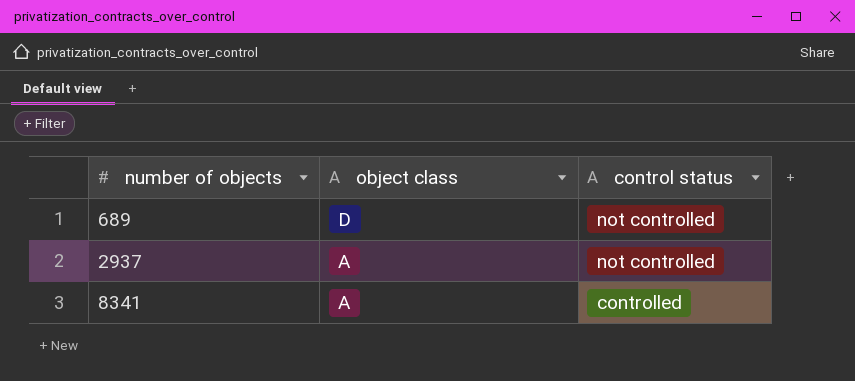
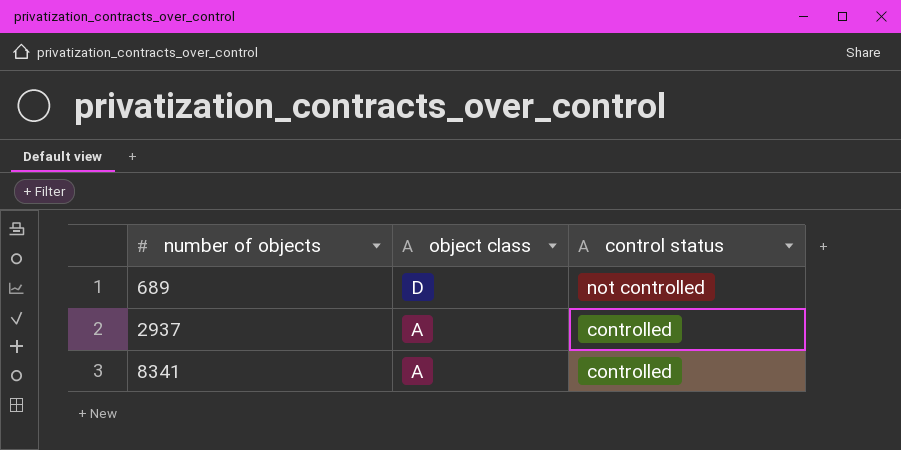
2937 | control status: not controlled -> controlled

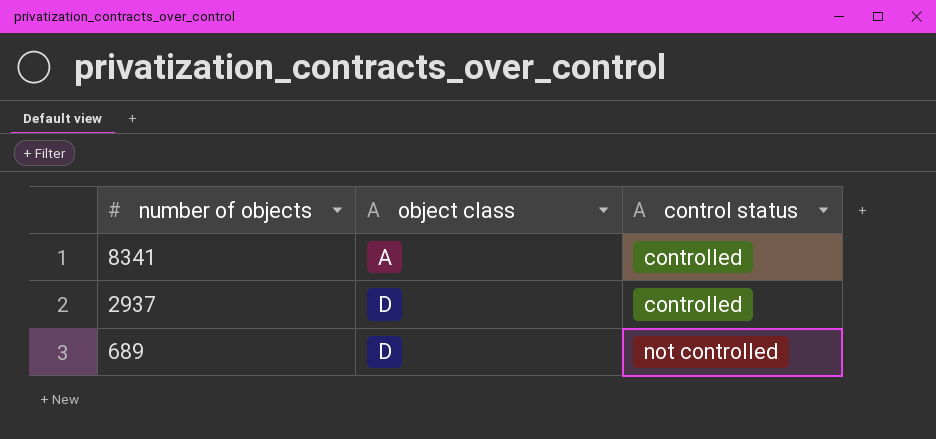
row order: number of objects ascending -> number of objects descending
2937 | object class: A -> D

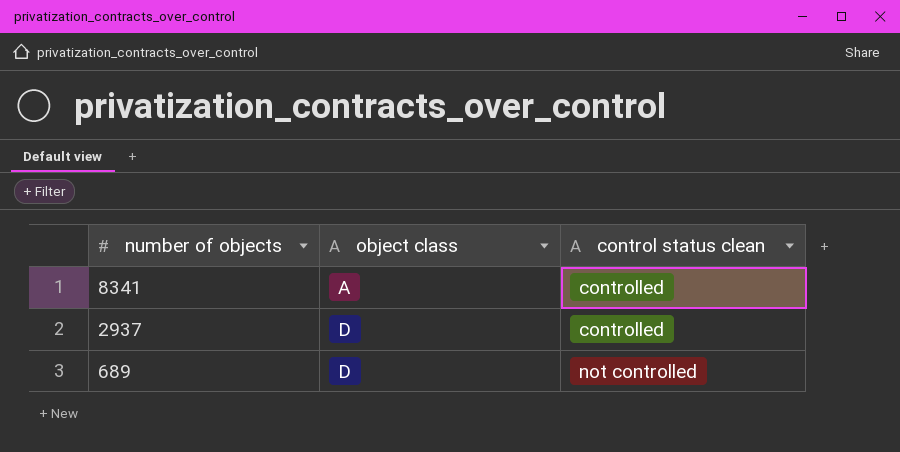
column name: control status -> control status clean

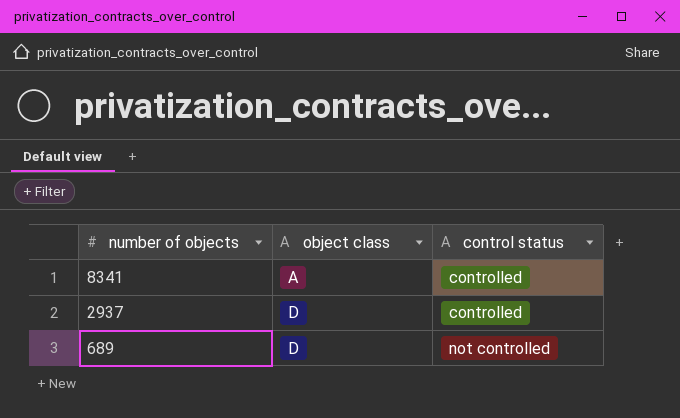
column name: control status clean -> control status

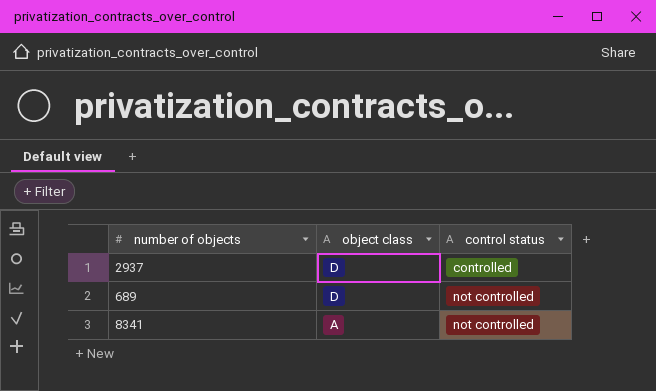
row order: number of objects descending -> object class descending
8341 | control status: controlled -> not controlled

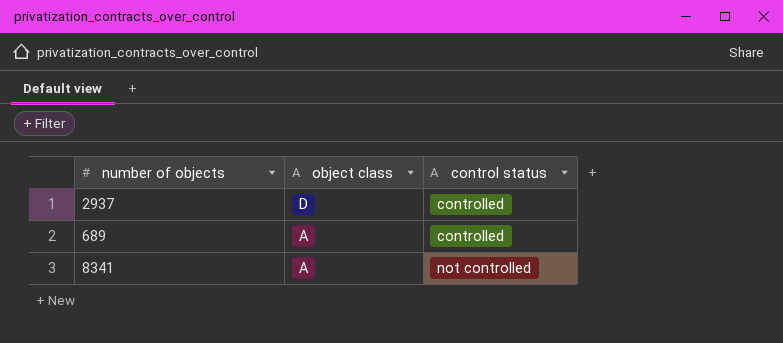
689 | object class: D -> A
689 | control status: not controlled -> controlled

